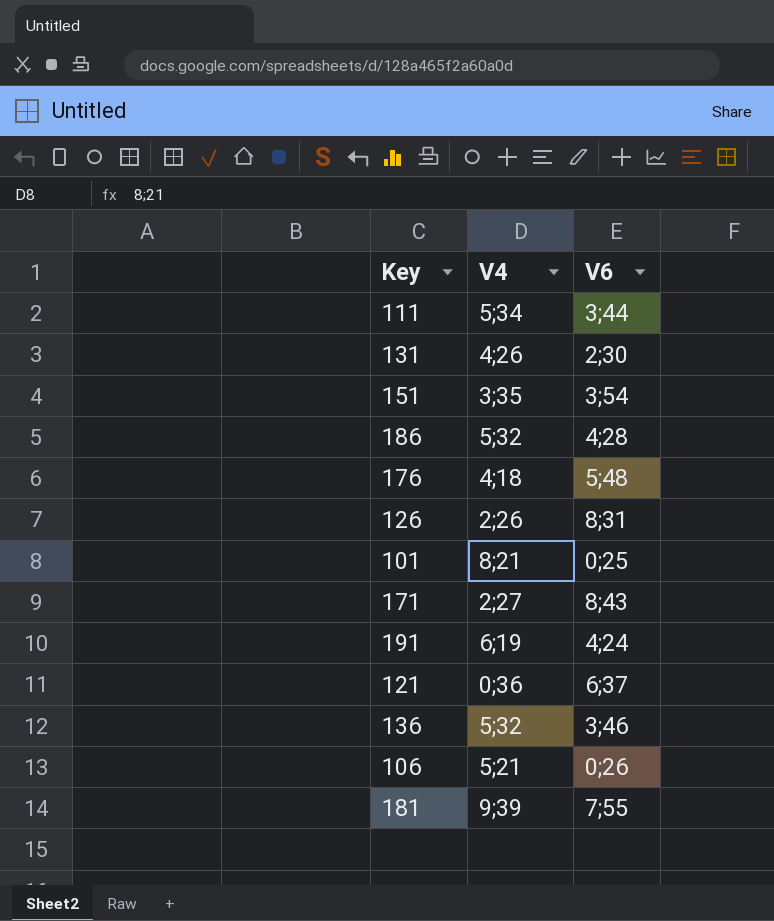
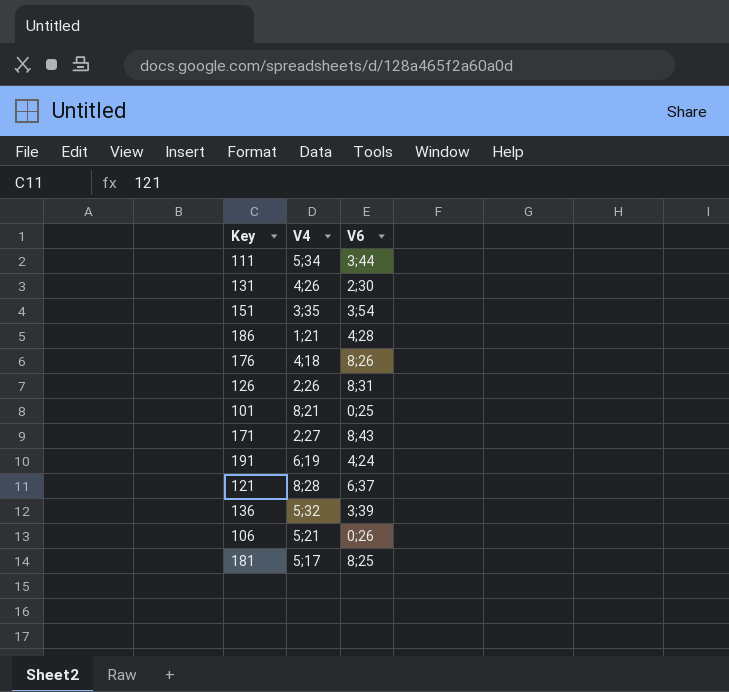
186 | V4: 5;32 -> 1;21
176 | V6: 5;48 -> 8;26
121 | V4: 0;36 -> 8;28
136 | V6: 3;46 -> 3;39
181 | V4: 9;39 -> 5;17
181 | V6: 7;55 -> 8;25

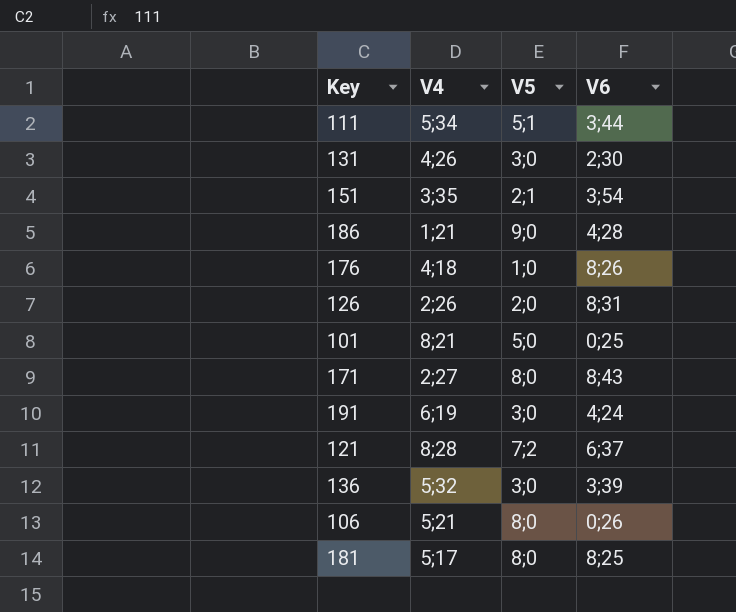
column V5 | position: none -> 3

